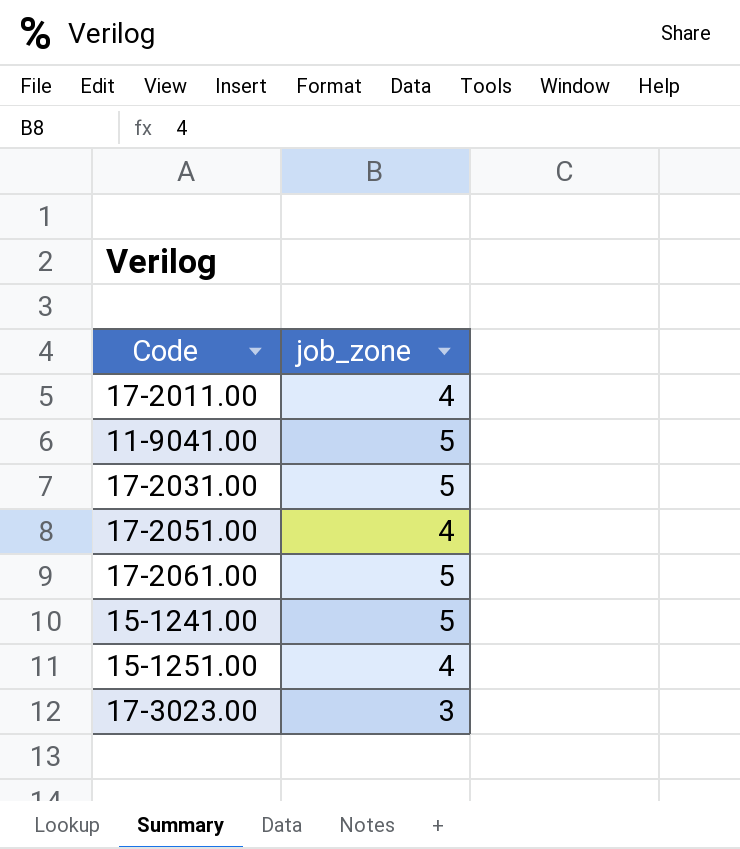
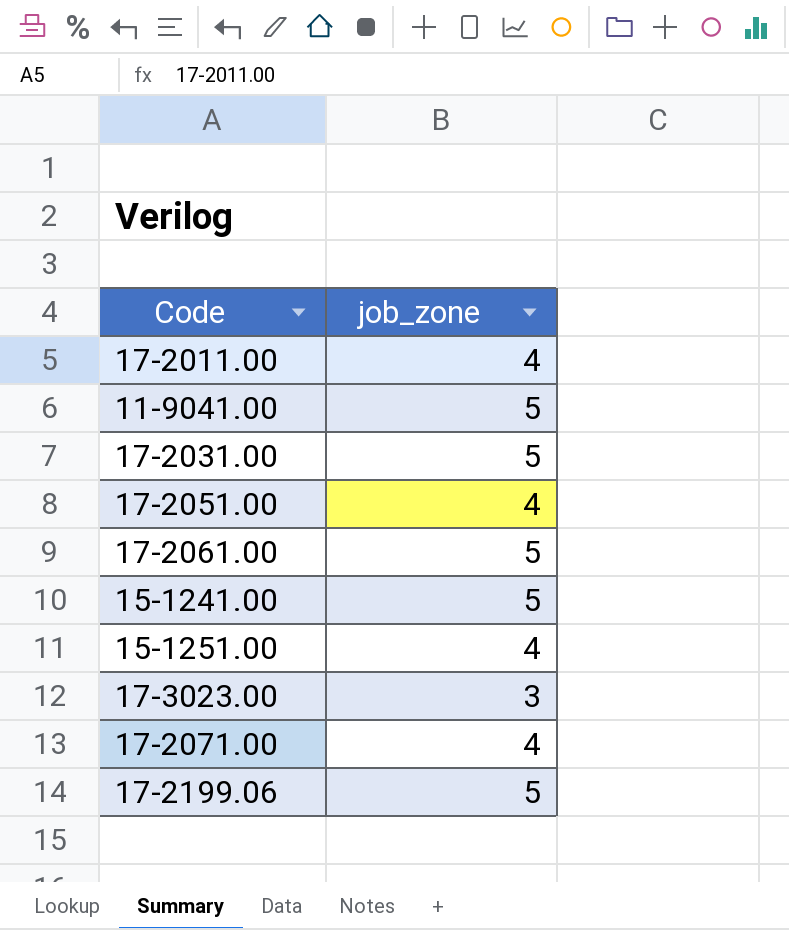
row 17-2071.00: none -> 4
row 17-2199.06: none -> 5

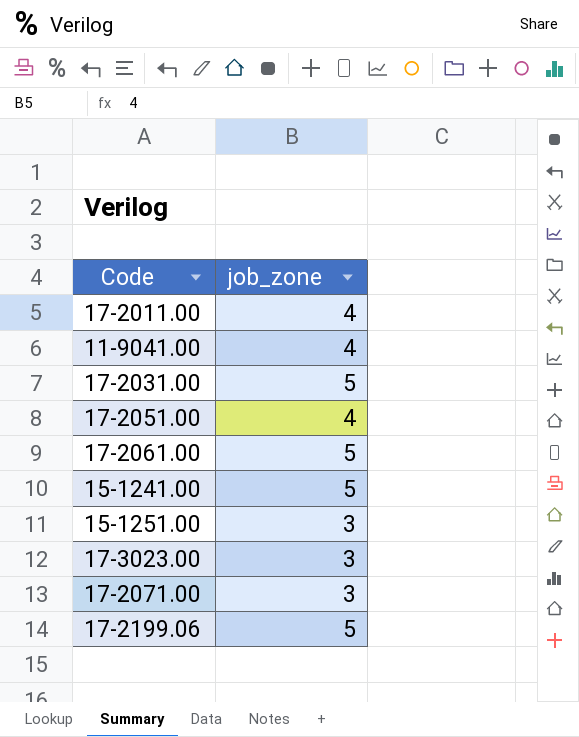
11-9041.00 | job_zone: 5 -> 4
15-1251.00 | job_zone: 4 -> 3
17-2071.00 | job_zone: 4 -> 3

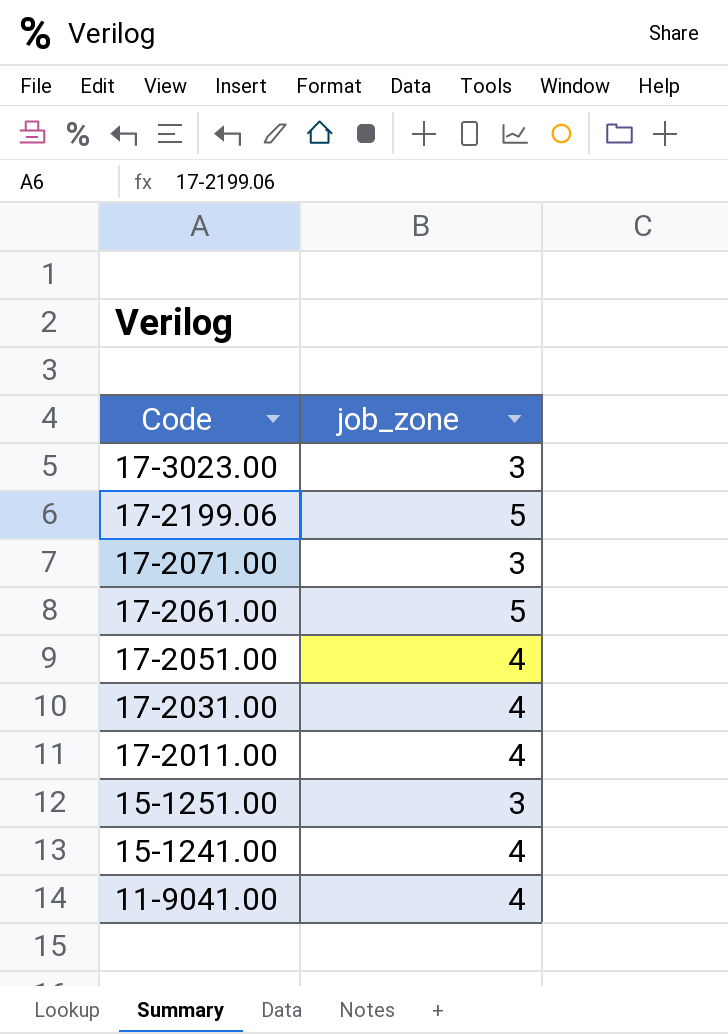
row order: none -> Code descending
17-2031.00 | job_zone: 5 -> 4
15-1241.00 | job_zone: 5 -> 4

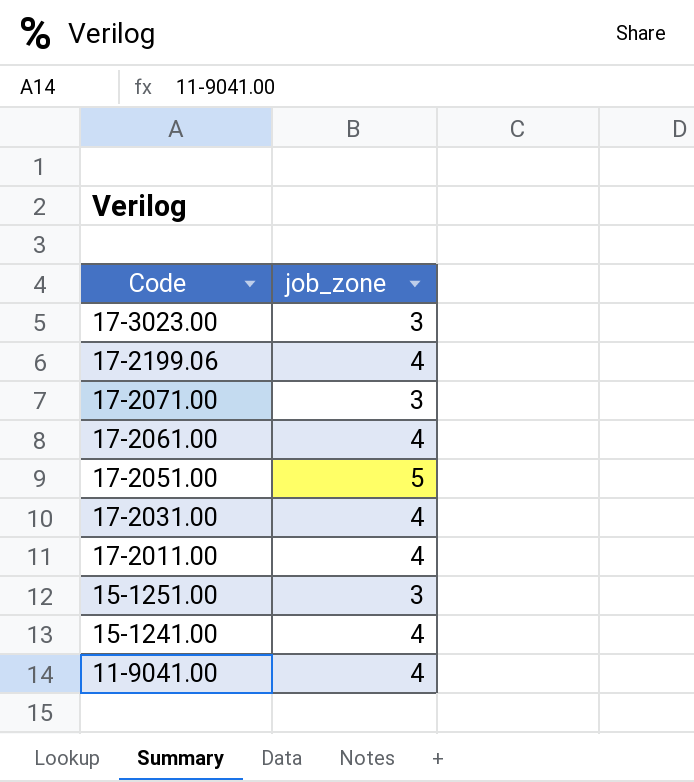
17-2199.06 | job_zone: 5 -> 4
17-2061.00 | job_zone: 5 -> 4
17-2051.00 | job_zone: 4 -> 5

